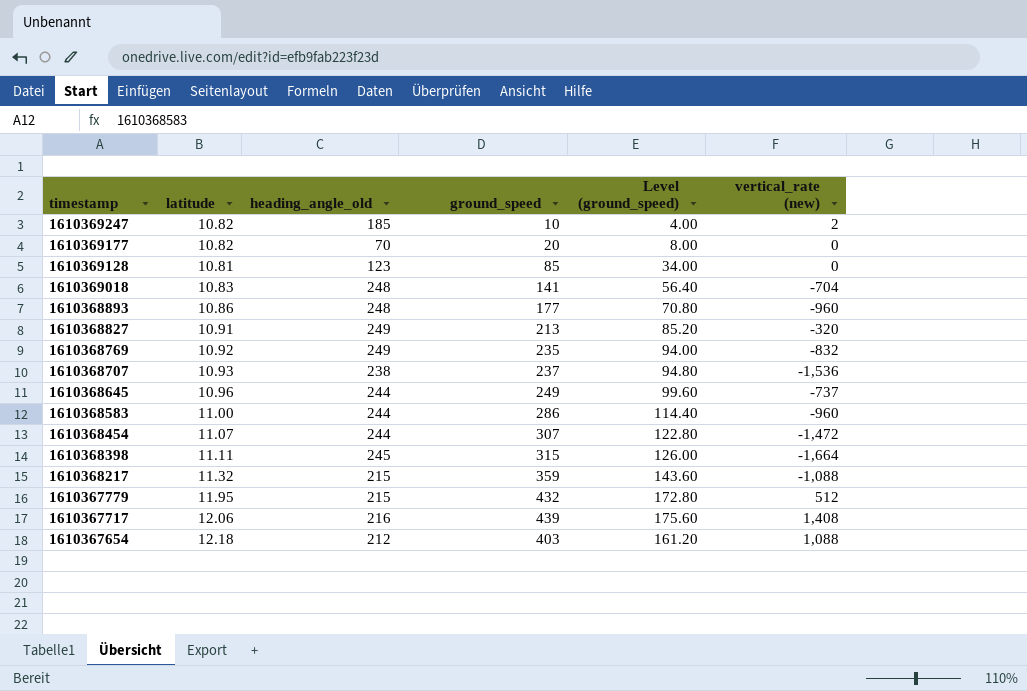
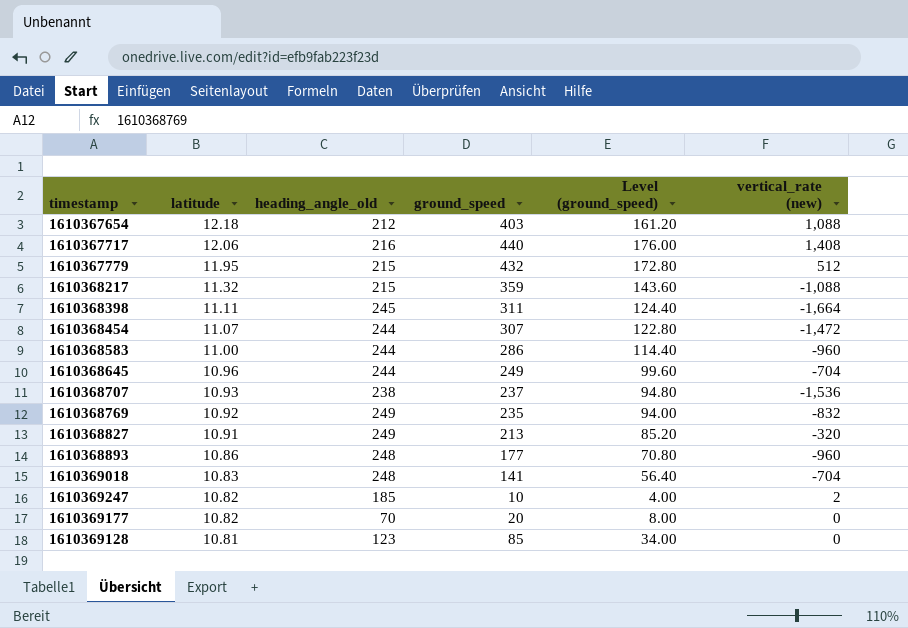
row order: timestamp descending -> latitude descending
1610367717 | ground_speed: 439 -> 440
1610367717 | Level (ground_speed): 175.60 -> 176.00
1610368398 | ground_speed: 315 -> 311
1610368398 | Level (ground_speed): 126.00 -> 124.40
1610368645 | vertical_rate (new): -737 -> -704

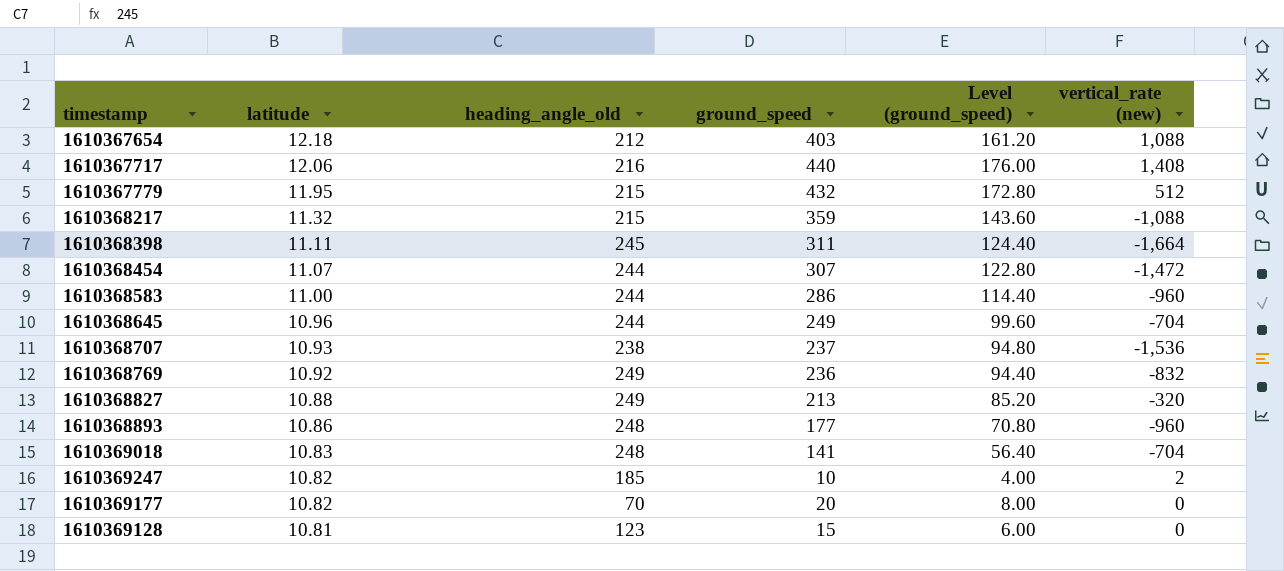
1610368769 | ground_speed: 235 -> 236
1610368769 | Level (ground_speed): 94.00 -> 94.40
1610368827 | latitude: 10.91 -> 10.88
1610369128 | ground_speed: 85 -> 15
1610369128 | Level (ground_speed): 34.00 -> 6.00

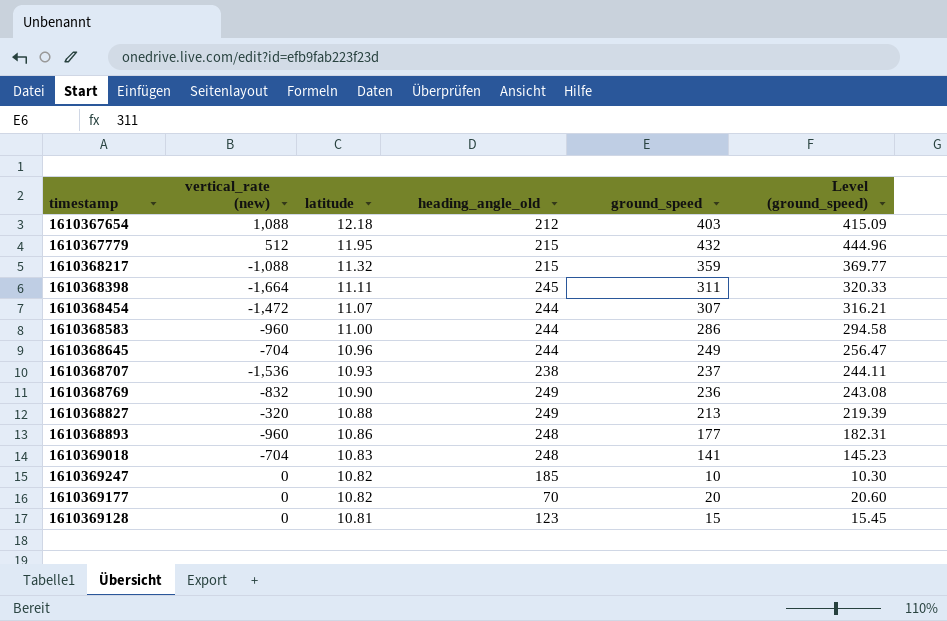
column vertical_rate (new) | position: 6 -> 2
column Level (ground_speed) | formula: [ground_speed] * 0.4 -> [ground_speed] * 1.03
row 1610367717: 12.06 | 216 | 440 | 176.00 | 1,408 -> none
1610368769 | latitude: 10.92 -> 10.90
1610369247 | vertical_rate (new): 2 -> 0

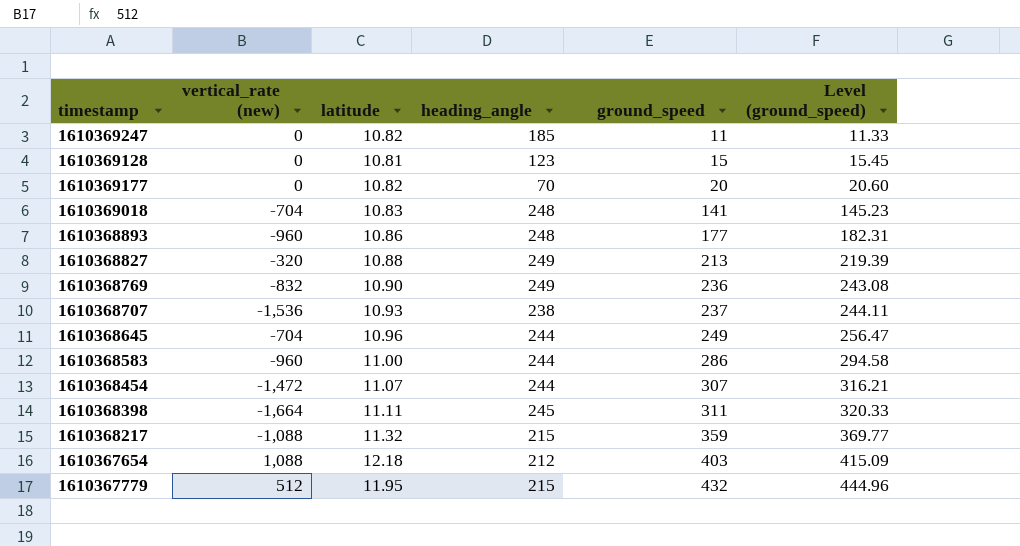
row order: latitude descending -> ground_speed ascending
column name: heading_angle_old -> heading_angle
1610369247 | ground_speed: 10 -> 11
1610369247 | Level (ground_speed): 10.30 -> 11.33

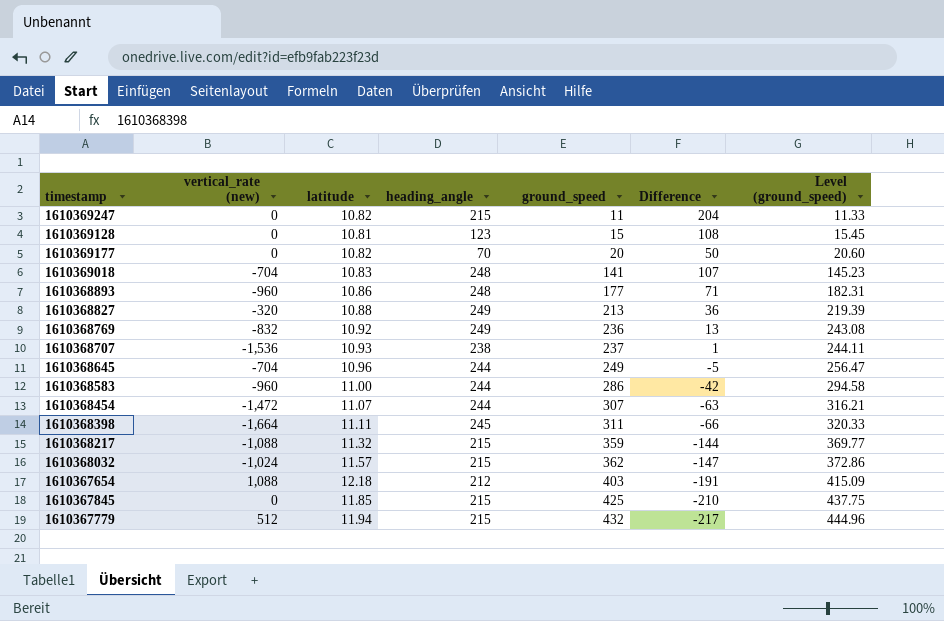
column Difference | formula: none -> [heading_angle] - [ground_speed]
1610369247 | heading_angle: 185 -> 215
1610368769 | latitude: 10.90 -> 10.92
row 1610368032: none -> -1,024 | 11.57 | 215 | 362 | -147 | 372.86
row 1610367845: none -> 0 | 11.85 | 215 | 425 | -210 | 437.75
1610367779 | latitude: 11.95 -> 11.94

